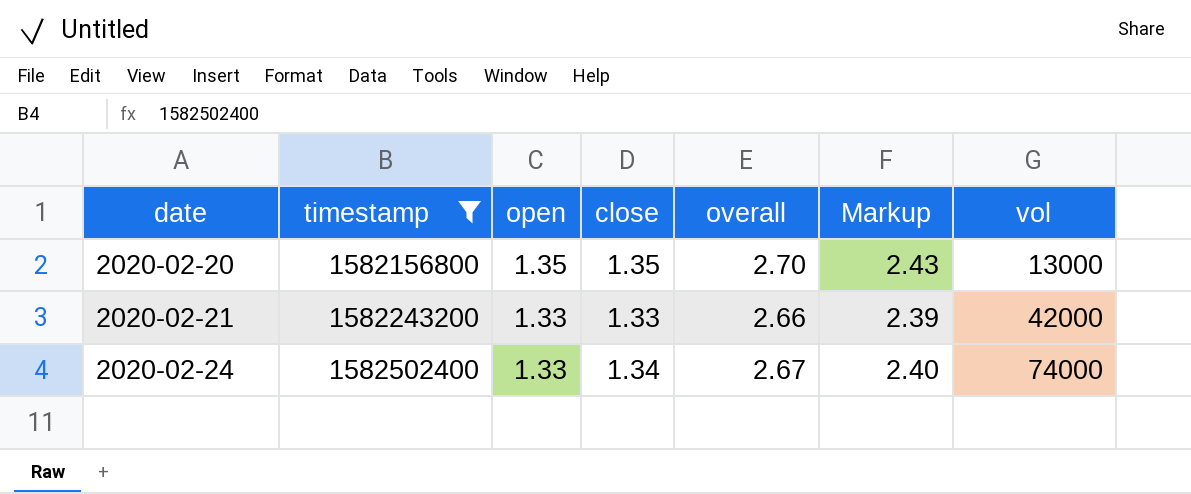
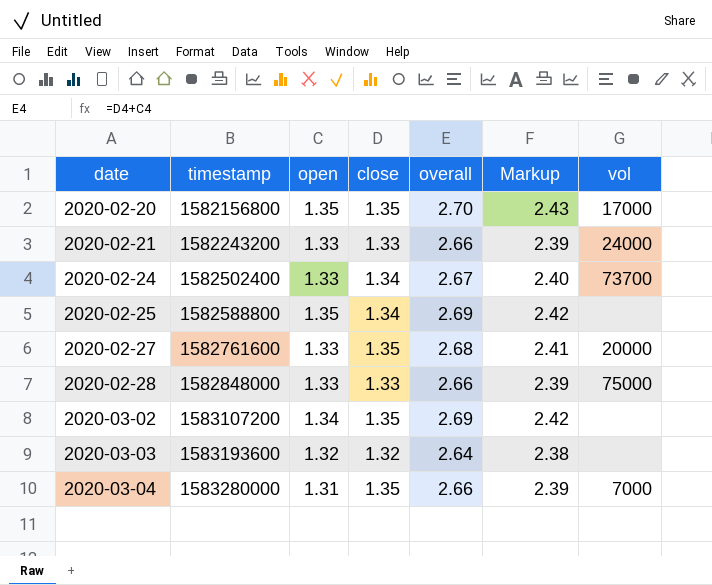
filter: timestamp <= 1582502400 -> none
2020-02-20 | vol: 13000 -> 17000
2020-02-21 | vol: 42000 -> 24000
2020-02-24 | vol: 74000 -> 73700

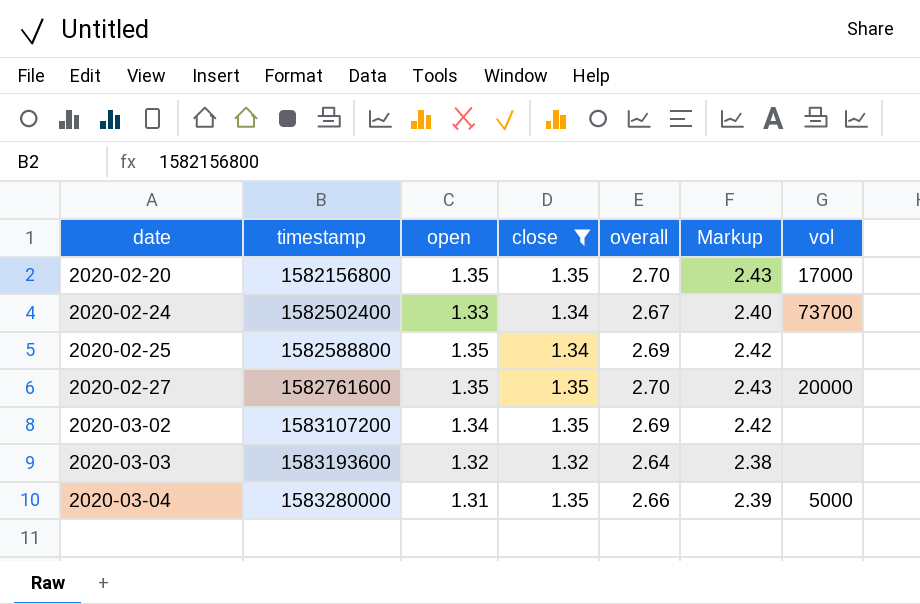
filter: none -> close != 1.33
2020-02-27 | open: 1.33 -> 1.35
2020-02-27 | overall: 2.68 -> 2.70
2020-02-27 | Markup: 2.41 -> 2.43
2020-03-04 | vol: 7000 -> 5000

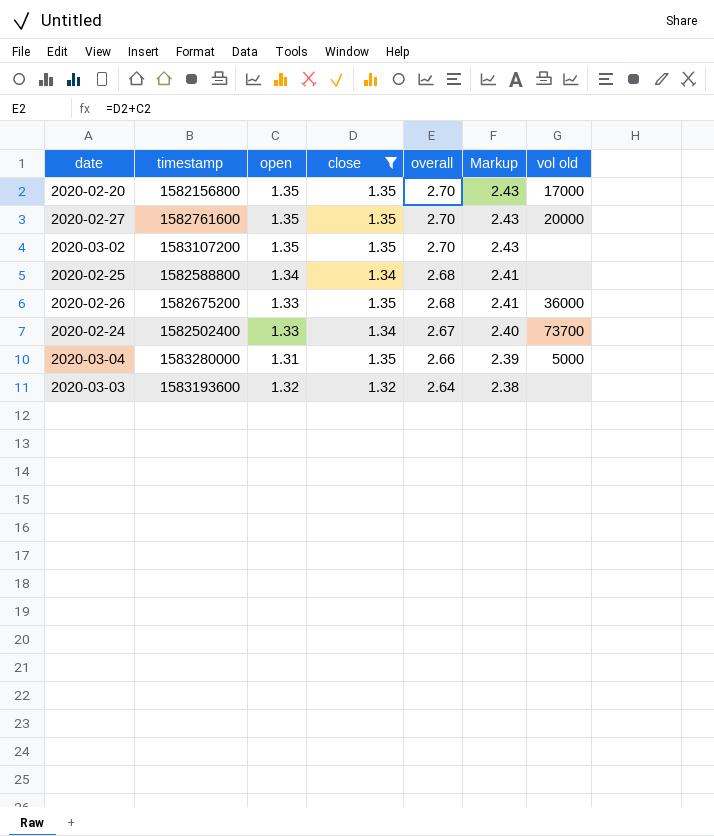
row order: date ascending -> overall descending
column name: vol -> vol old
2020-03-02 | open: 1.34 -> 1.35
2020-03-02 | overall: 2.69 -> 2.70
2020-03-02 | Markup: 2.42 -> 2.43
2020-02-25 | open: 1.35 -> 1.34
2020-02-25 | overall: 2.69 -> 2.68
2020-02-25 | Markup: 2.42 -> 2.41
row 2020-02-26: none -> 1582675200 | 1.33 | 1.35 | 2.68 | 2.41 | 36000

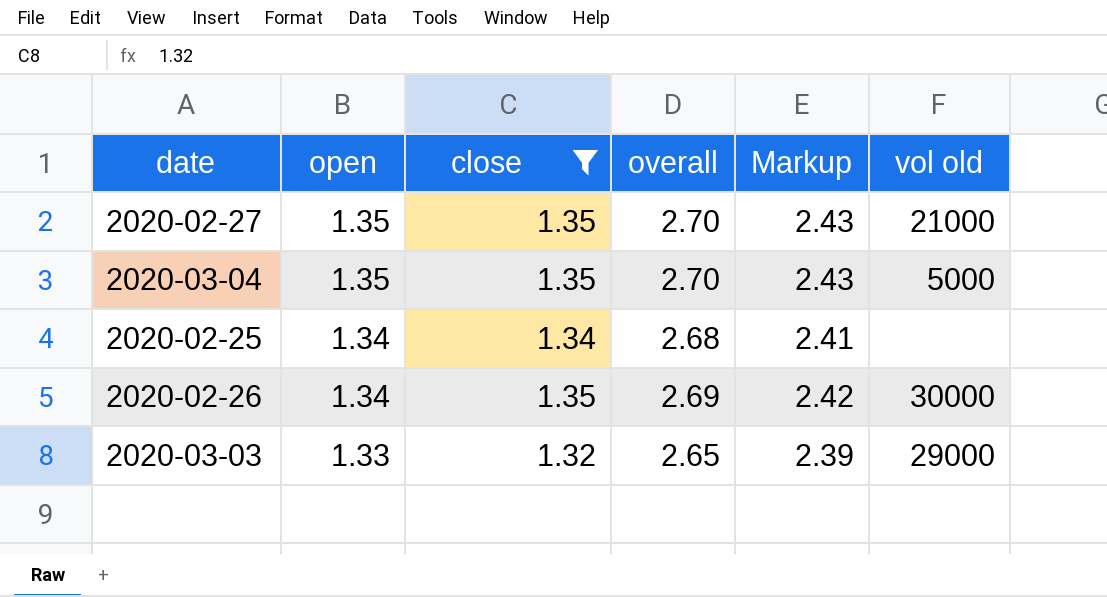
row order: overall descending -> open descending
column timestamp | position: 2 -> none
row 2020-02-20: 1582156800 | 1.35 | 1.35 | 2.70 | 2.43 | 17000 -> none
row 2020-03-02: 1583107200 | 1.35 | 1.35 | 2.70 | 2.43 | none -> none
row 2020-02-24: 1582502400 | 1.33 | 1.34 | 2.67 | 2.40 | 73700 -> none
2020-02-27 | vol old: 20000 -> 21000
2020-03-04 | open: 1.31 -> 1.35
2020-03-04 | overall: 2.66 -> 2.70
2020-03-04 | Markup: 2.39 -> 2.43
2020-02-26 | open: 1.33 -> 1.34
2020-02-26 | overall: 2.68 -> 2.69
2020-02-26 | Markup: 2.41 -> 2.42
2020-02-26 | vol old: 36000 -> 30000
2020-03-03 | open: 1.32 -> 1.33
2020-03-03 | overall: 2.64 -> 2.65
2020-03-03 | Markup: 2.38 -> 2.39
2020-03-03 | vol old: none -> 29000

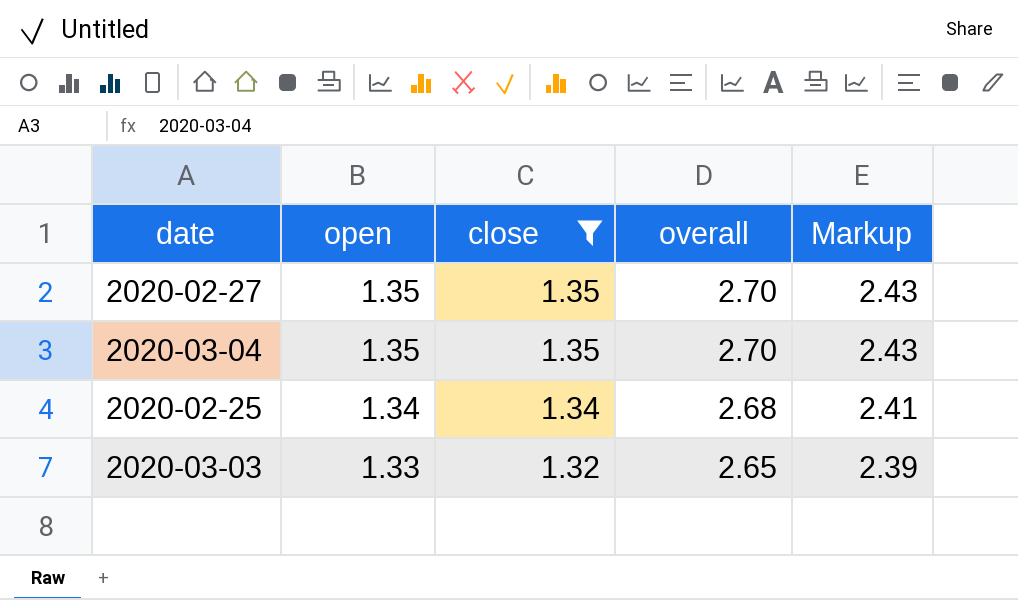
column vol old | position: 6 -> none
row 2020-02-26: 1.34 | 1.35 | 2.69 | 2.42 | 30000 -> none

